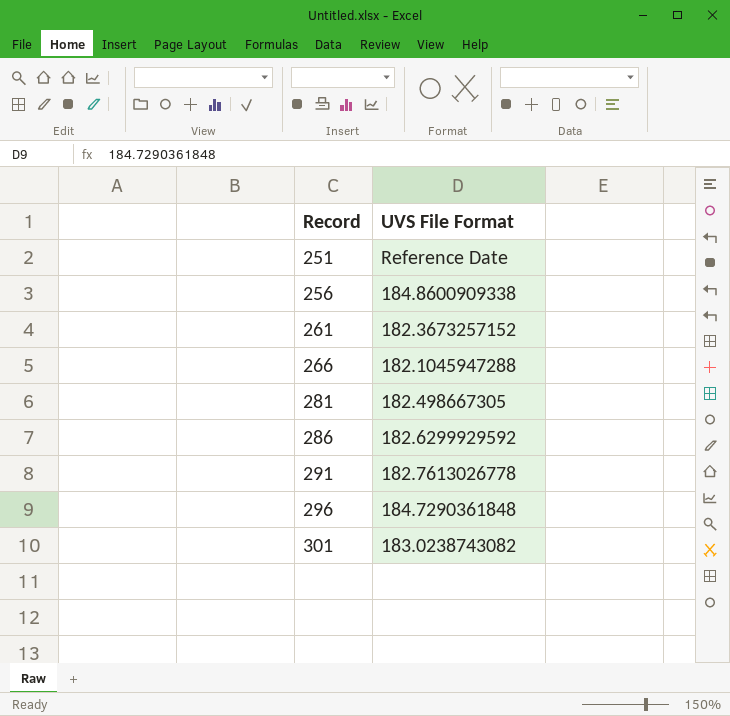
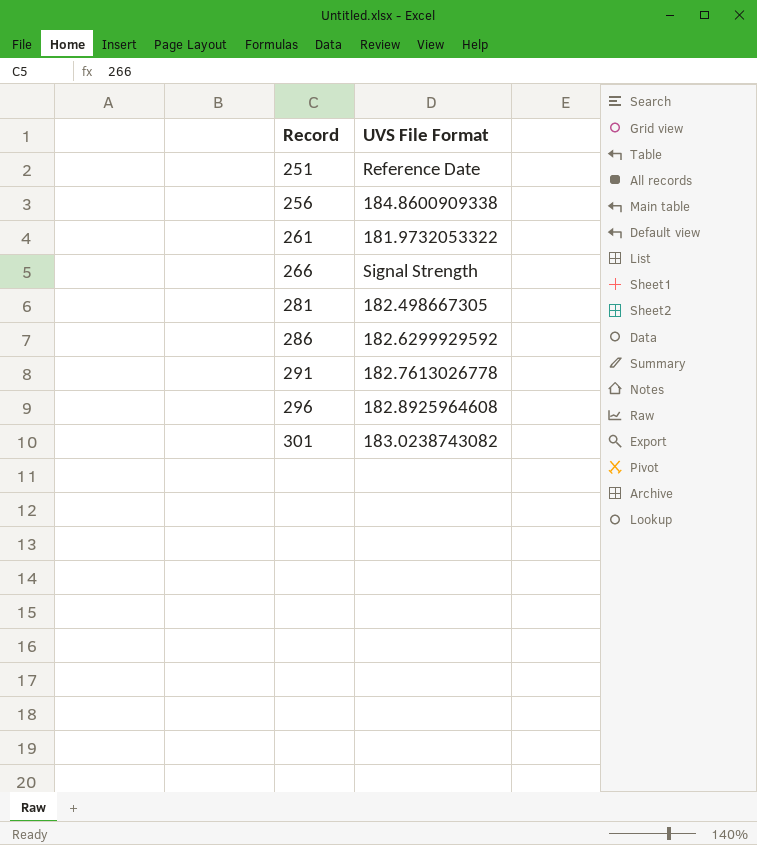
261 | UVS File Format: 182.3673257152 -> 181.9732053322
266 | UVS File Format: 182.1045947288 -> Signal Strength
296 | UVS File Format: 184.7290361848 -> 182.8925964608

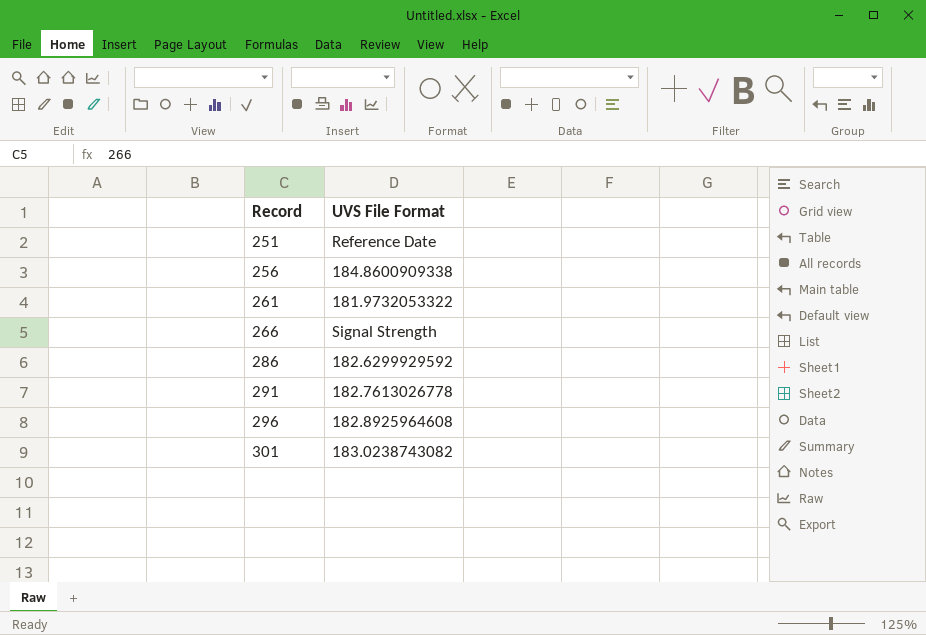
row 281: 182.498667305 -> none

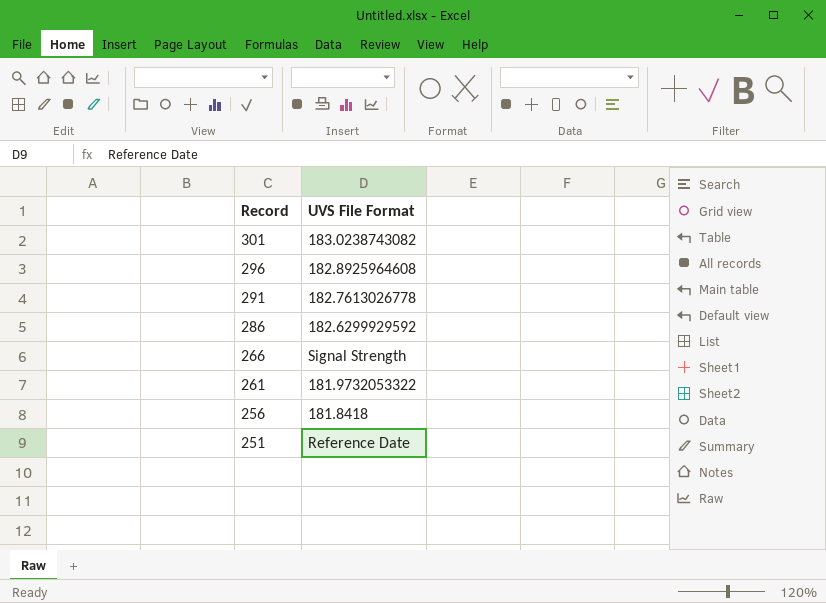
row order: Record ascending -> Record descending
256 | UVS File Format: 184.8600909338 -> 181.8418

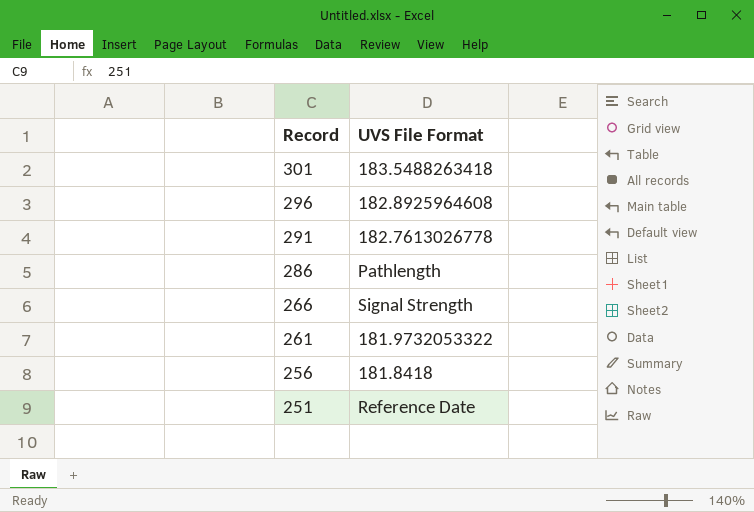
301 | UVS File Format: 183.0238743082 -> 183.5488263418
286 | UVS File Format: 182.6299929592 -> Pathlength

